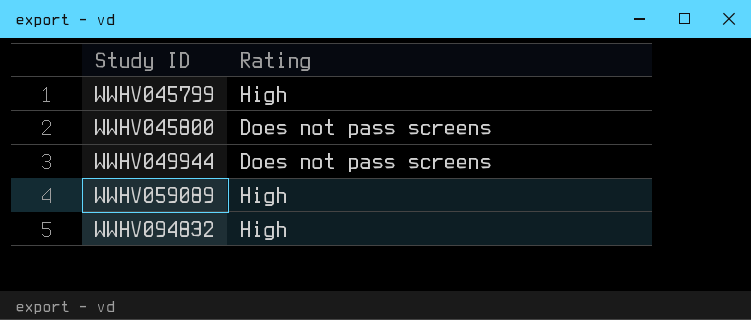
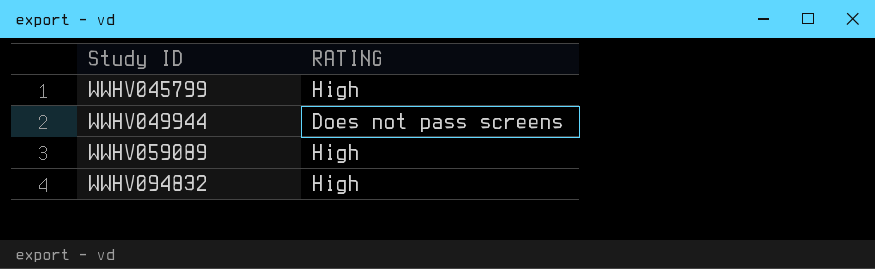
column name: Rating -> RATING
row WWHV045800: Does not pass screens -> none

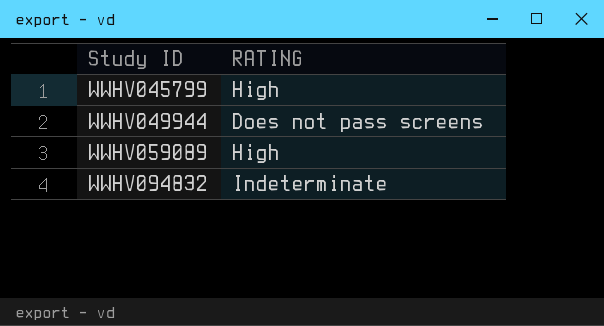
WWHV094832 | RATING: High -> Indeterminate

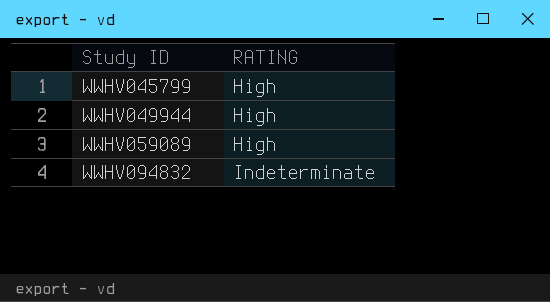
WWHV049944 | RATING: Does not pass screens -> High

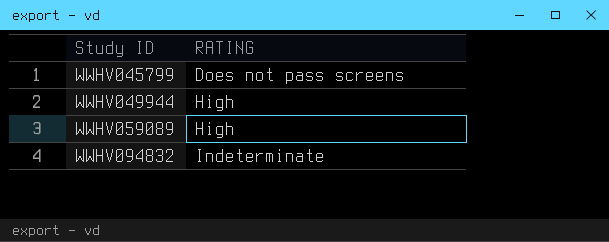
WWHV045799 | RATING: High -> Does not pass screens

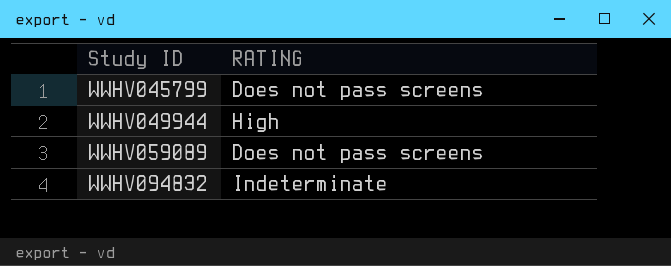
WWHV059089 | RATING: High -> Does not pass screens

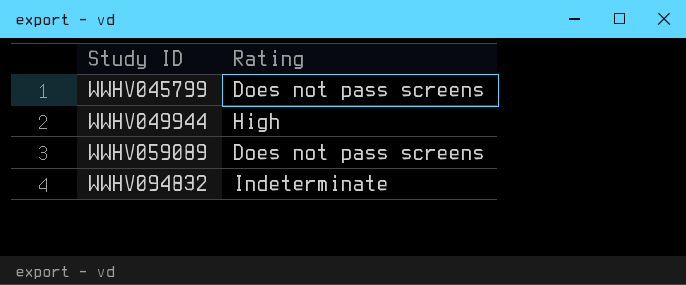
column name: RATING -> Rating

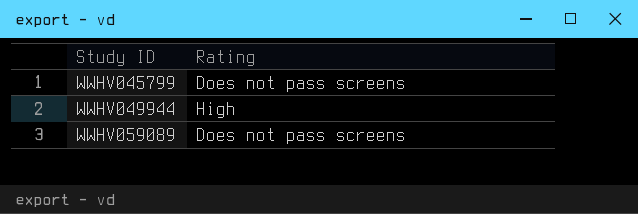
row WWHV094832: Indeterminate -> none

